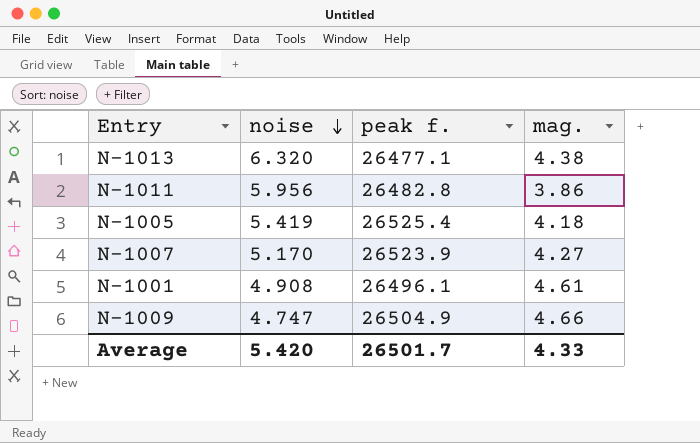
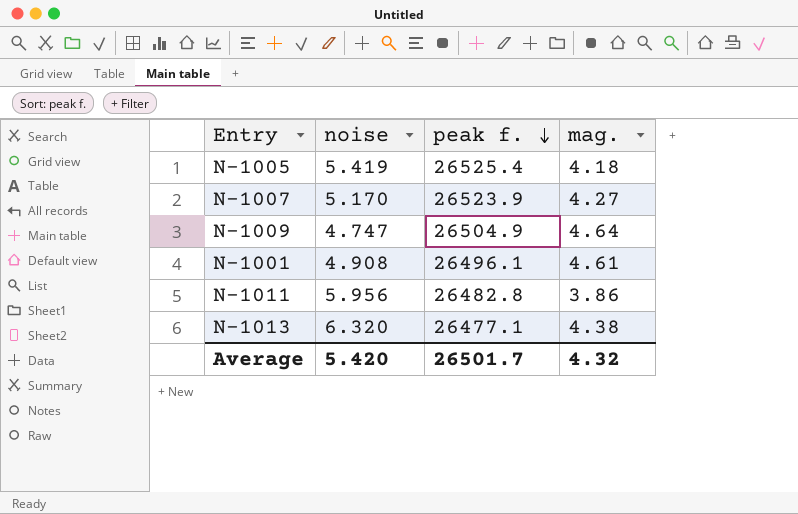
row order: noise descending -> peak f. descending
N-1009 | mag.: 4.66 -> 4.64
Average | mag.: 4.33 -> 4.32

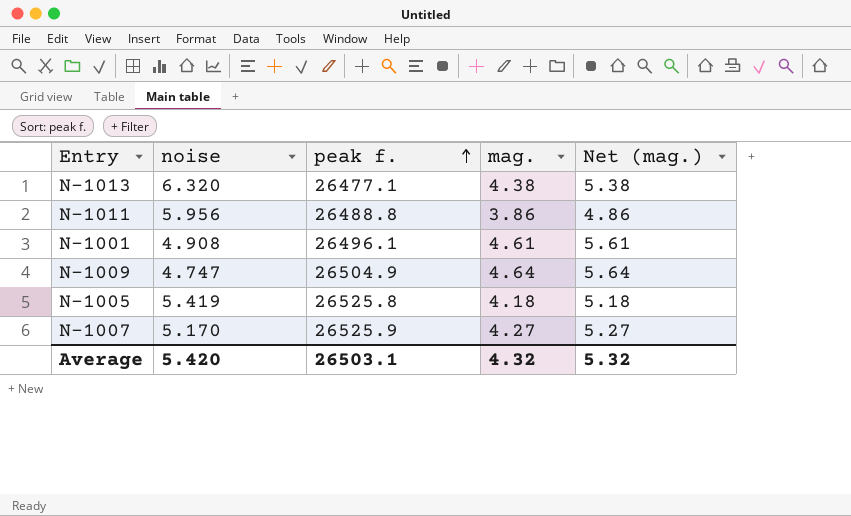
row order: peak f. descending -> peak f. ascending
column Net (mag.) | formula: none -> [mag.] + 1
N-1011 | peak f.: 26482.8 -> 26488.8
N-1005 | peak f.: 26525.4 -> 26525.8
N-1007 | peak f.: 26523.9 -> 26525.9
Average | peak f.: 26501.7 -> 26503.1

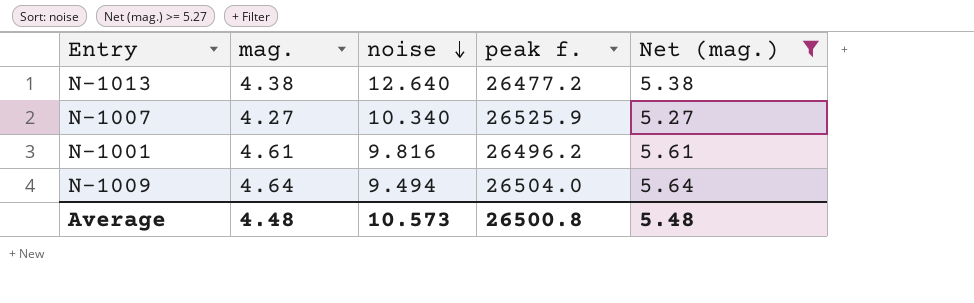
filter: none -> Net (mag.) >= 5.27
row order: peak f. ascending -> noise descending
column mag. | position: 4 -> 2
N-1013 | noise: 6.320 -> 12.640
N-1013 | peak f.: 26477.1 -> 26477.2
N-1007 | noise: 5.170 -> 10.340
N-1001 | noise: 4.908 -> 9.816
N-1001 | peak f.: 26496.1 -> 26496.2
N-1009 | noise: 4.747 -> 9.494
N-1009 | peak f.: 26504.9 -> 26504.0
Average | mag.: 4.32 -> 4.48
Average | noise: 5.420 -> 10.573
Average | peak f.: 26503.1 -> 26500.8
Average | Net (mag.): 5.32 -> 5.48

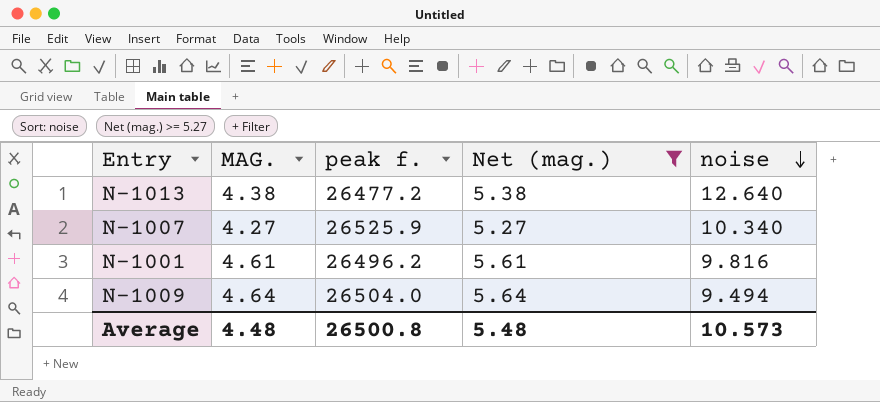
column name: mag. -> MAG.
column noise | position: 3 -> 5

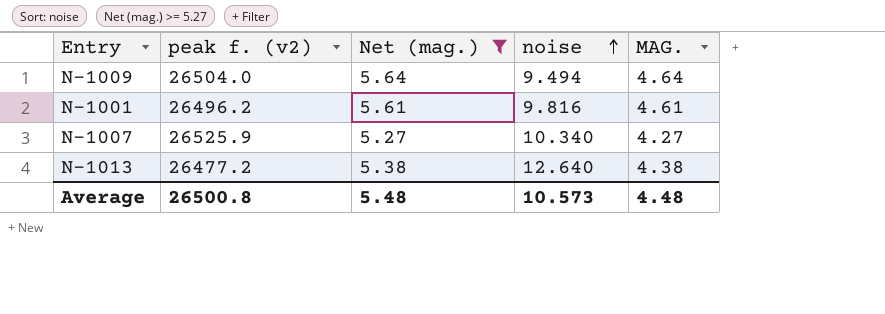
row order: noise descending -> noise ascending
column name: peak f. -> peak f. (v2)
column MAG. | position: 2 -> 5

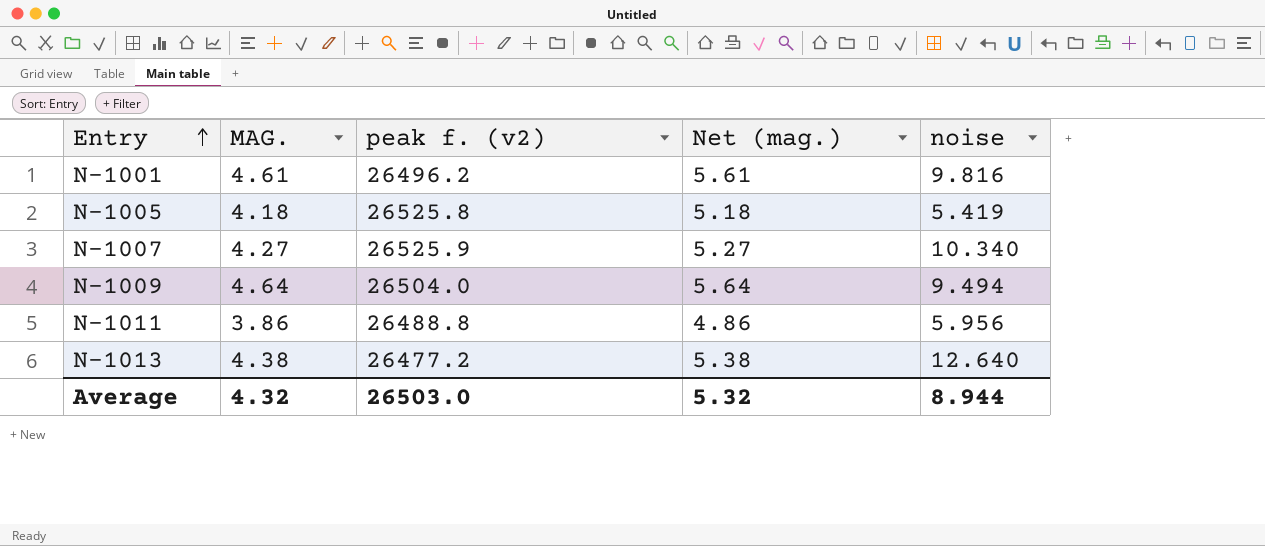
filter: Net (mag.) >= 5.27 -> none
row order: noise ascending -> Entry ascending
column MAG. | position: 5 -> 2
Average | MAG.: 4.48 -> 4.32
Average | peak f. (v2): 26500.8 -> 26503.0
Average | Net (mag.): 5.48 -> 5.32
Average | noise: 10.573 -> 8.944

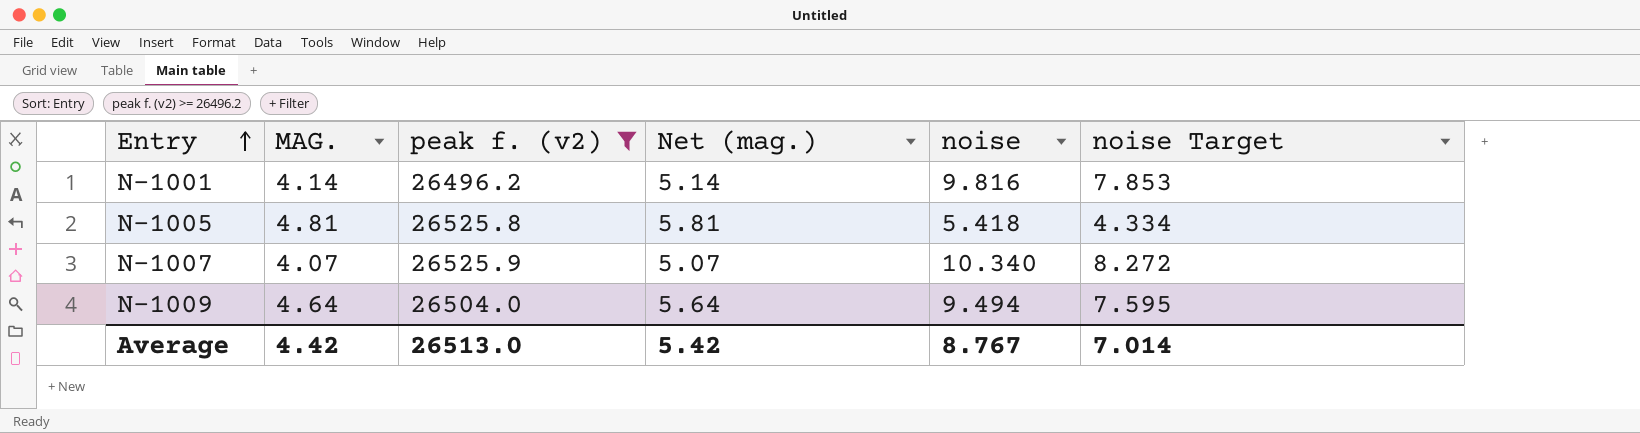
filter: none -> peak f. (v2) >= 26496.2
column noise Target | formula: none -> [noise] * 0.8
N-1001 | MAG.: 4.61 -> 4.14
N-1001 | Net (mag.): 5.61 -> 5.14
N-1005 | MAG.: 4.18 -> 4.81
N-1005 | Net (mag.): 5.18 -> 5.81
N-1005 | noise: 5.419 -> 5.418
N-1007 | MAG.: 4.27 -> 4.07
N-1007 | Net (mag.): 5.27 -> 5.07
Average | MAG.: 4.32 -> 4.42
Average | peak f. (v2): 26503.0 -> 26513.0
Average | Net (mag.): 5.32 -> 5.42
Average | noise: 8.944 -> 8.767

